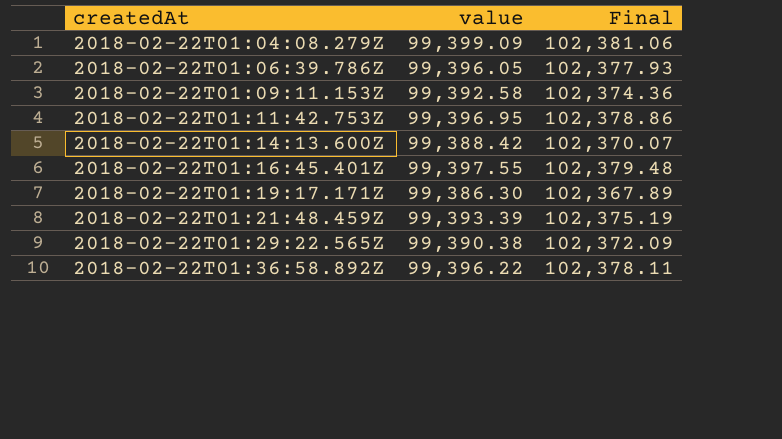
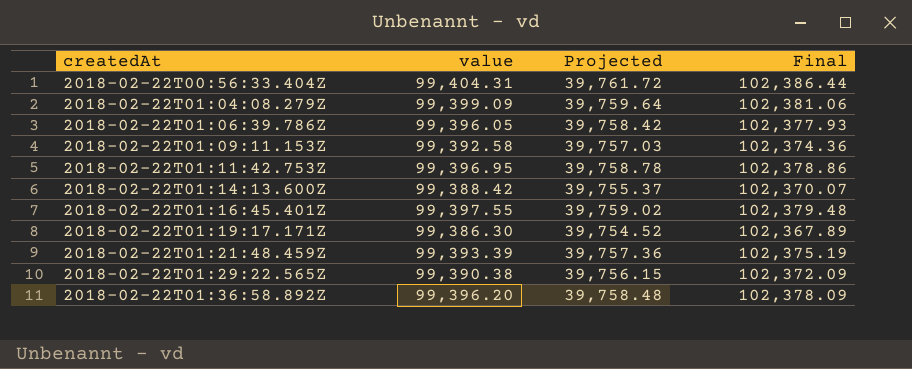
column Projected | formula: none -> [value] * 0.4
row 2018-02-22T00:56:33.404Z: none -> 99,404.31 | 39,761.72 | 102,386.44
2018-02-22T01:36:58.892Z | value: 99,396.22 -> 99,396.20
2018-02-22T01:36:58.892Z | Final: 102,378.11 -> 102,378.09

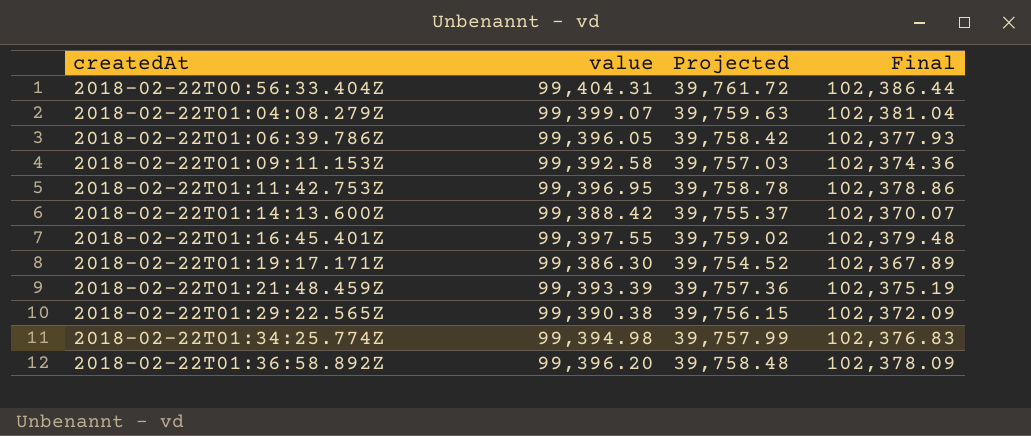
2018-02-22T01:04:08.279Z | value: 99,399.09 -> 99,399.07
2018-02-22T01:04:08.279Z | Projected: 39,759.64 -> 39,759.63
2018-02-22T01:04:08.279Z | Final: 102,381.06 -> 102,381.04
row 2018-02-22T01:34:25.774Z: none -> 99,394.98 | 39,757.99 | 102,376.83

